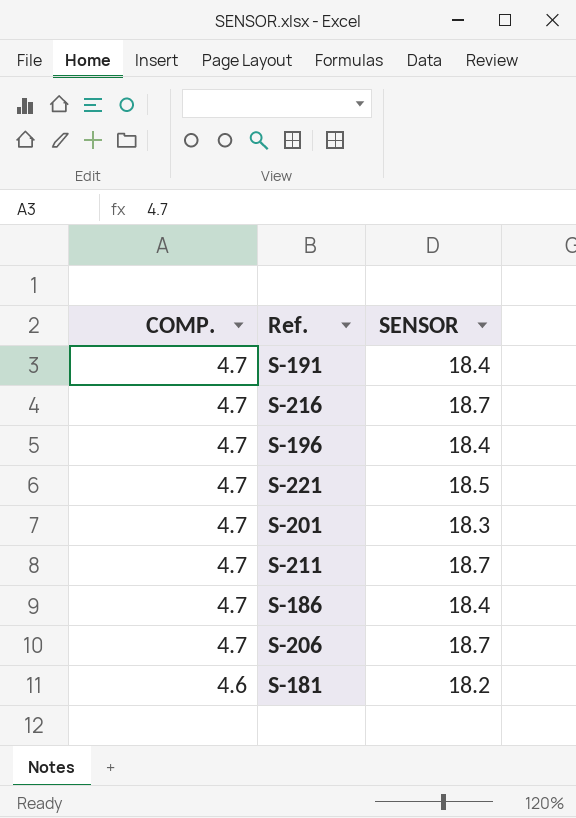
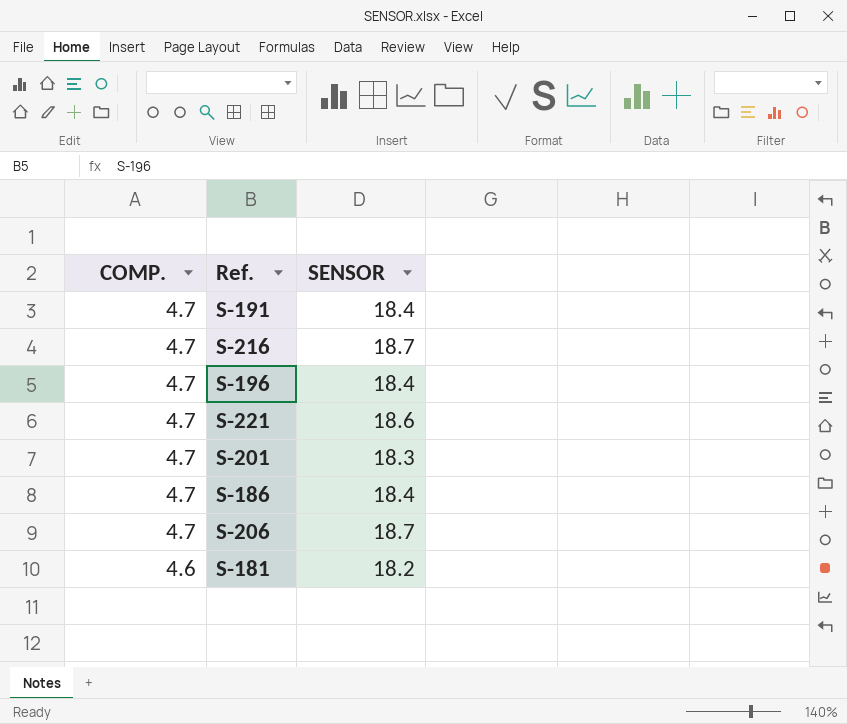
row S-211: 4.7 | 18.7 -> none
S-221 | SENSOR: 18.5 -> 18.6

